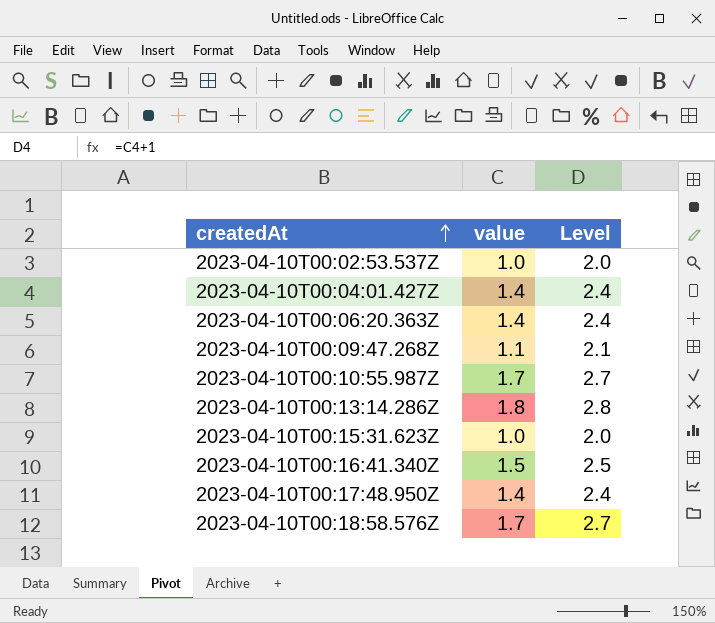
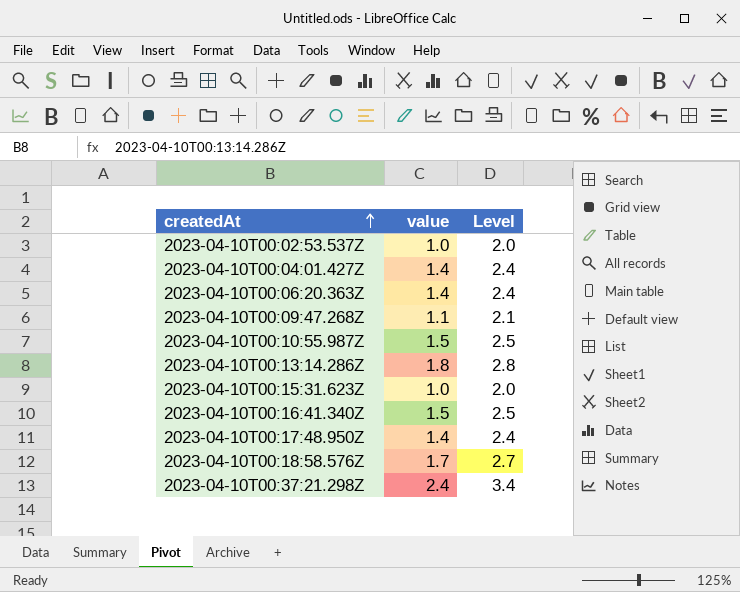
2023-04-10T00:10:55.987Z | value: 1.7 -> 1.5
2023-04-10T00:10:55.987Z | Level: 2.7 -> 2.5
row 2023-04-10T00:37:21.298Z: none -> 2.4 | 3.4

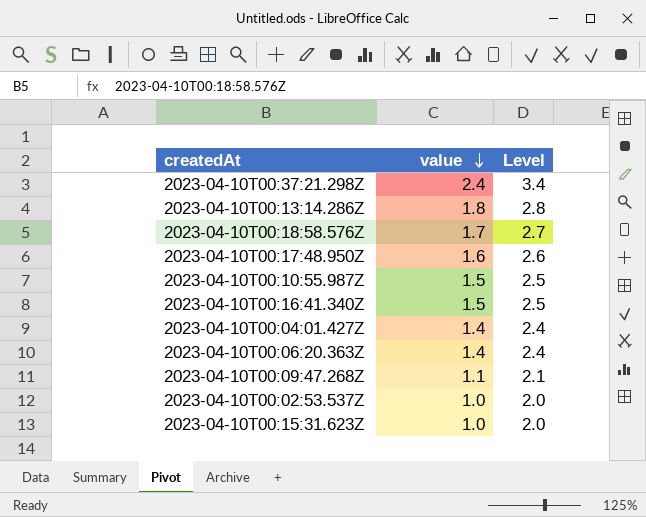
row order: createdAt ascending -> value descending
2023-04-10T00:17:48.950Z | value: 1.4 -> 1.6
2023-04-10T00:17:48.950Z | Level: 2.4 -> 2.6

